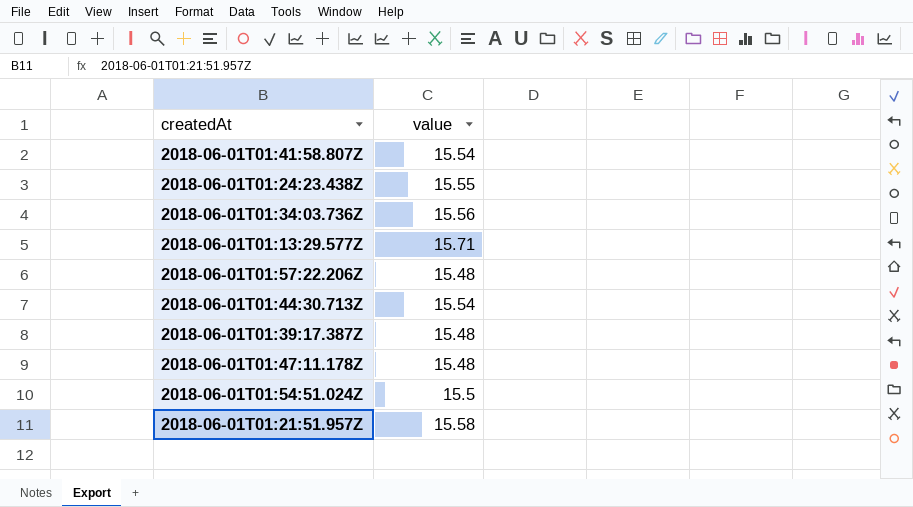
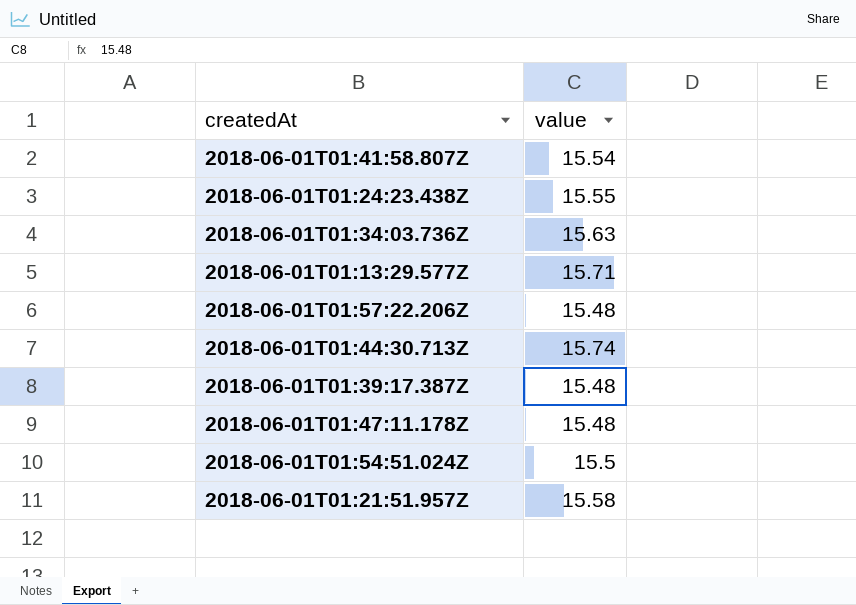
2018-06-01T01:34:03.736Z | value: 15.56 -> 15.63
2018-06-01T01:44:30.713Z | value: 15.54 -> 15.74

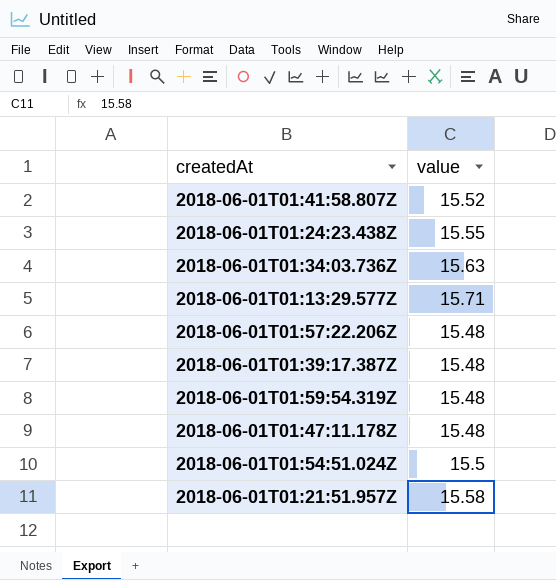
row 2018-06-01T01:44:30.713Z: 15.74 -> none
2018-06-01T01:41:58.807Z | value: 15.54 -> 15.52
row 2018-06-01T01:59:54.319Z: none -> 15.48

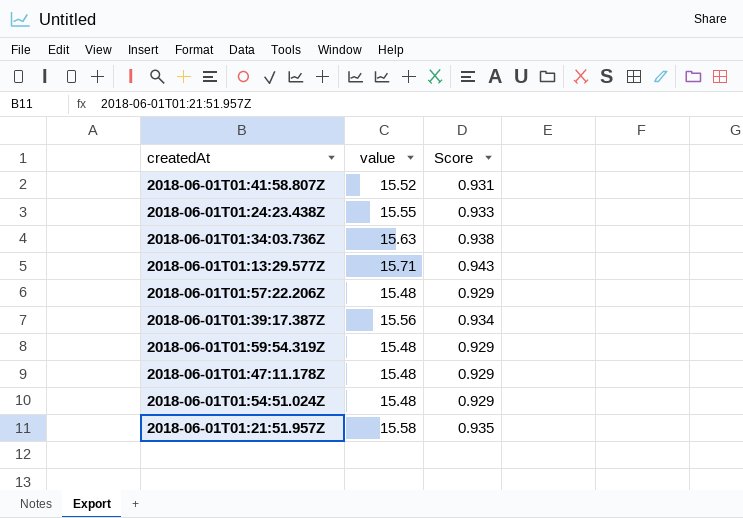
column Score | formula: none -> [value] * 0.06
2018-06-01T01:39:17.387Z | value: 15.48 -> 15.56
2018-06-01T01:54:51.024Z | value: 15.5 -> 15.48

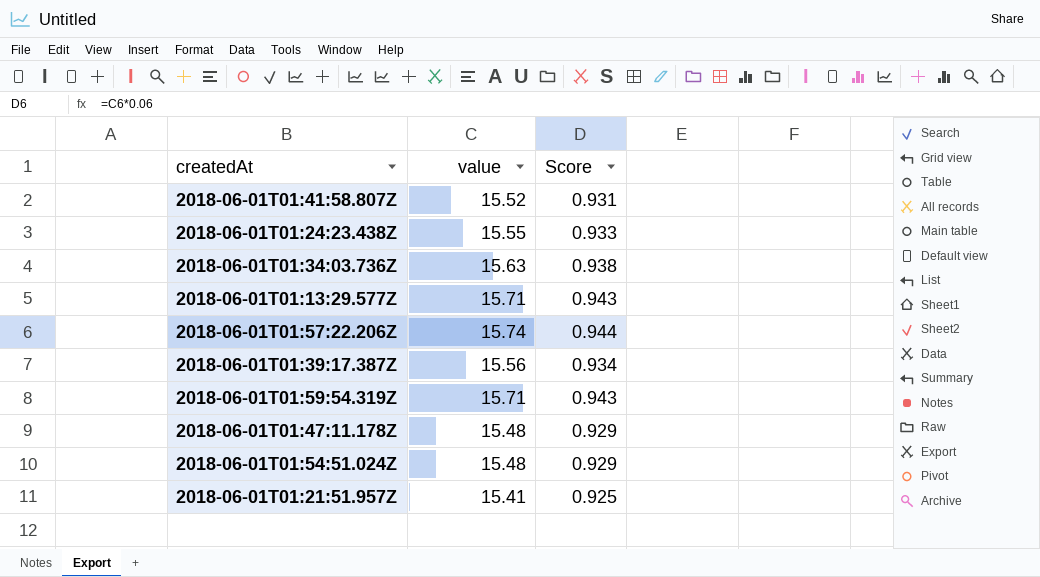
2018-06-01T01:57:22.206Z | value: 15.48 -> 15.74
2018-06-01T01:57:22.206Z | Score: 0.929 -> 0.944
2018-06-01T01:59:54.319Z | value: 15.48 -> 15.71
2018-06-01T01:59:54.319Z | Score: 0.929 -> 0.943
2018-06-01T01:21:51.957Z | value: 15.58 -> 15.41
2018-06-01T01:21:51.957Z | Score: 0.935 -> 0.925

